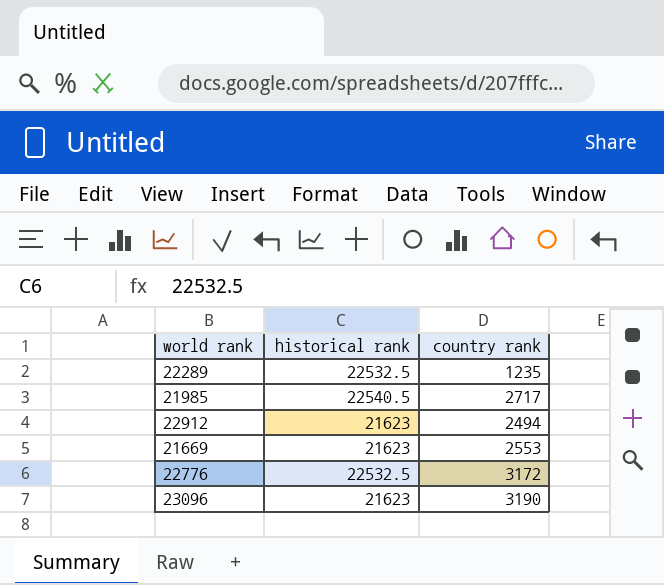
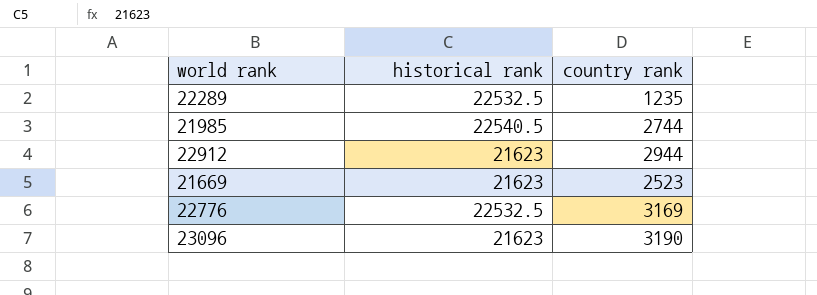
21985 | country rank: 2717 -> 2744
22912 | country rank: 2494 -> 2944
21669 | country rank: 2553 -> 2523
22776 | country rank: 3172 -> 3169

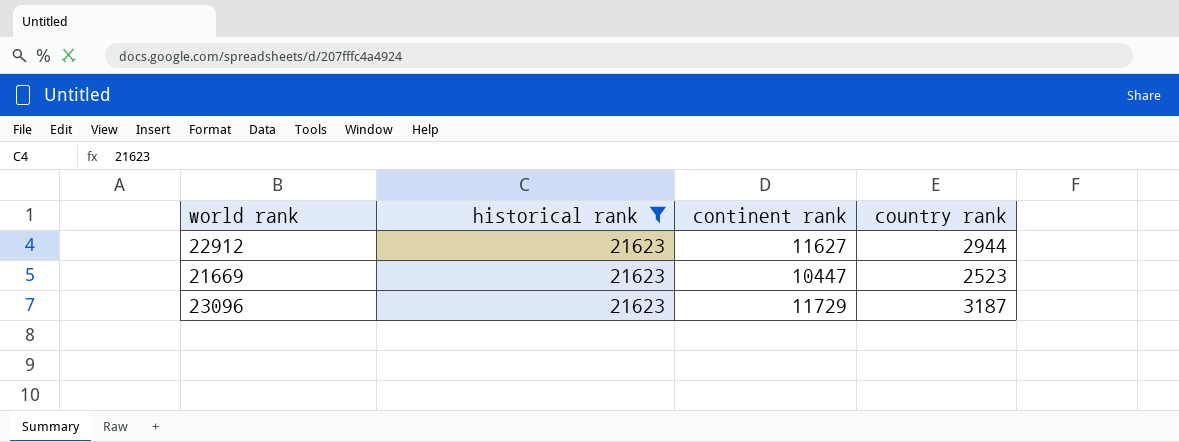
filter: none -> historical rank = 21623
column continent rank | position: none -> 3
23096 | country rank: 3190 -> 3187

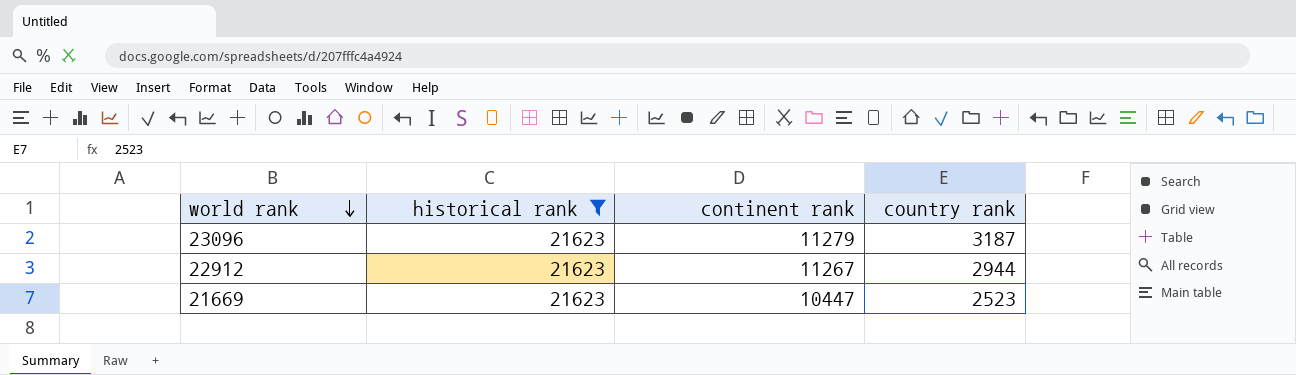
row order: none -> world rank descending
23096 | continent rank: 11729 -> 11279
22912 | continent rank: 11627 -> 11267

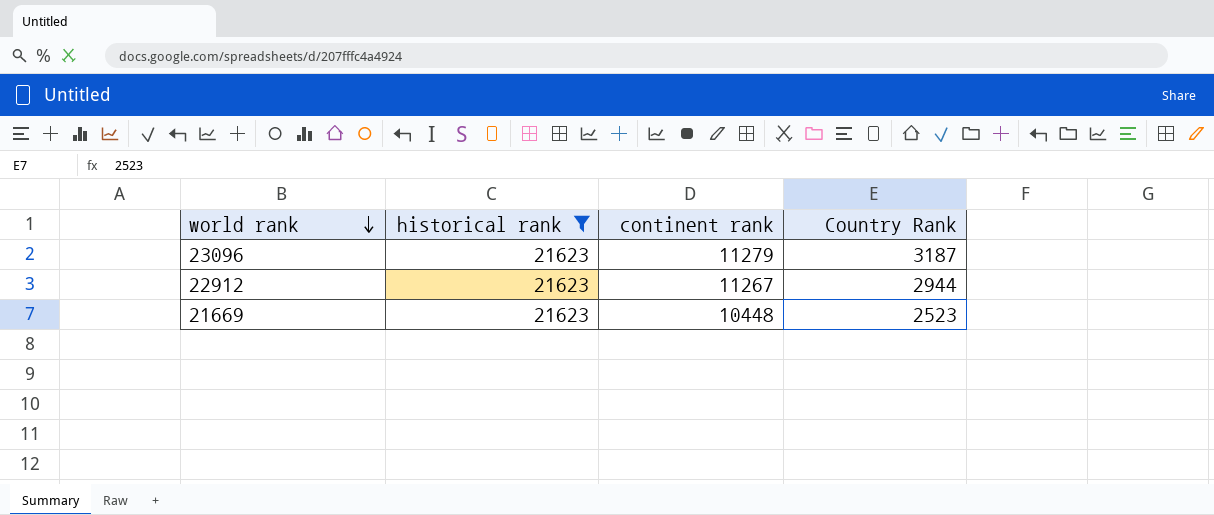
column name: country rank -> Country Rank
21669 | continent rank: 10447 -> 10448

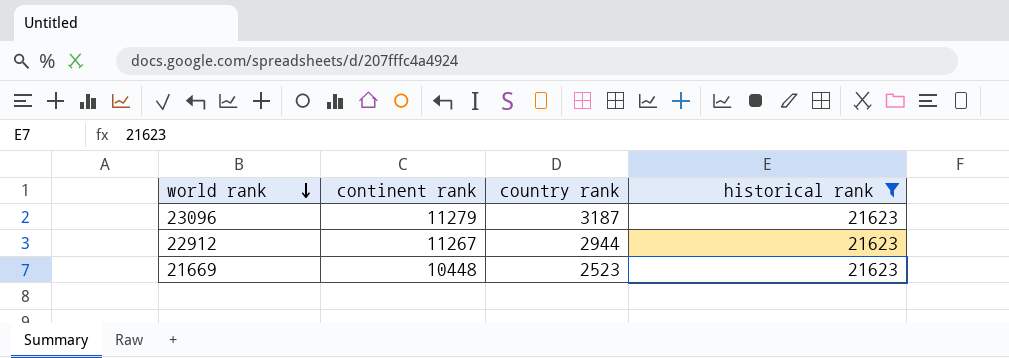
column name: Country Rank -> country rank
column historical rank | position: 2 -> 4

